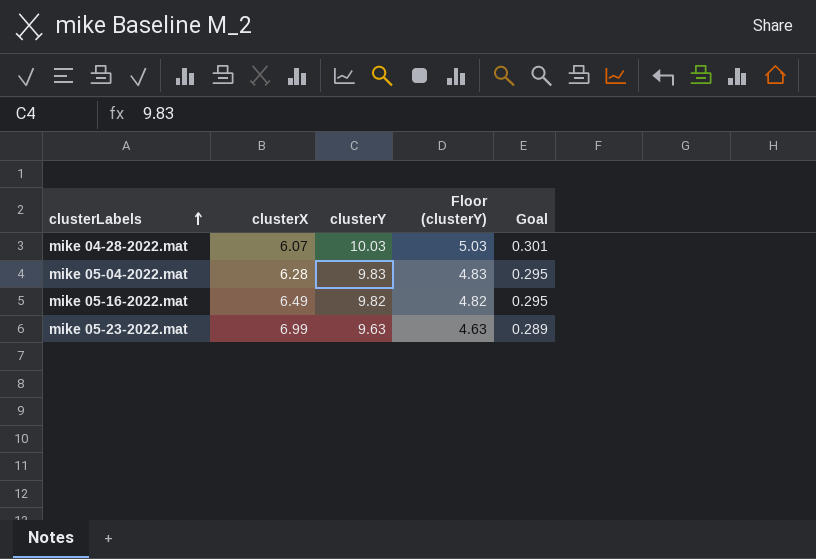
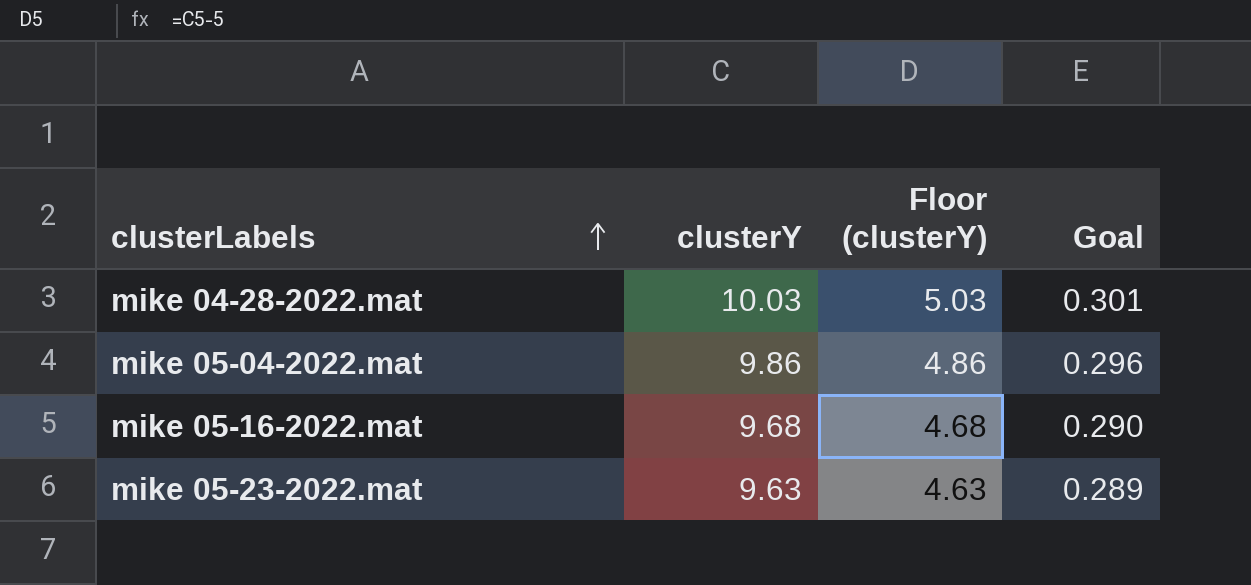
column clusterX | position: 2 -> none
mike 05-04-2022.mat | clusterY: 9.83 -> 9.86
mike 05-04-2022.mat | Floor (clusterY): 4.83 -> 4.86
mike 05-04-2022.mat | Goal: 0.295 -> 0.296
mike 05-16-2022.mat | clusterY: 9.82 -> 9.68
mike 05-16-2022.mat | Floor (clusterY): 4.82 -> 4.68
mike 05-16-2022.mat | Goal: 0.295 -> 0.290

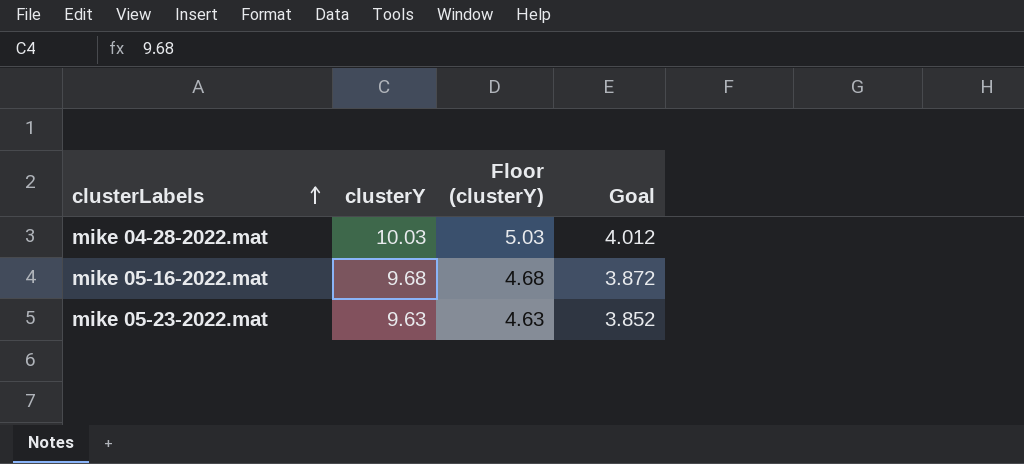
column Goal | formula: [clusterY] * 0.03 -> [clusterY] * 0.4
row mike 05-04-2022.mat: 9.86 | 4.86 | 0.296 -> none

